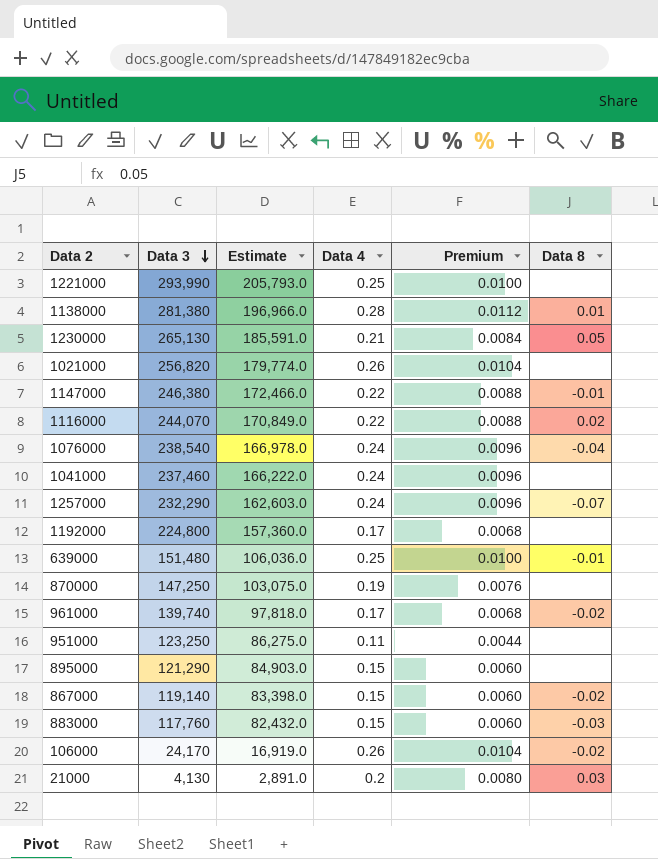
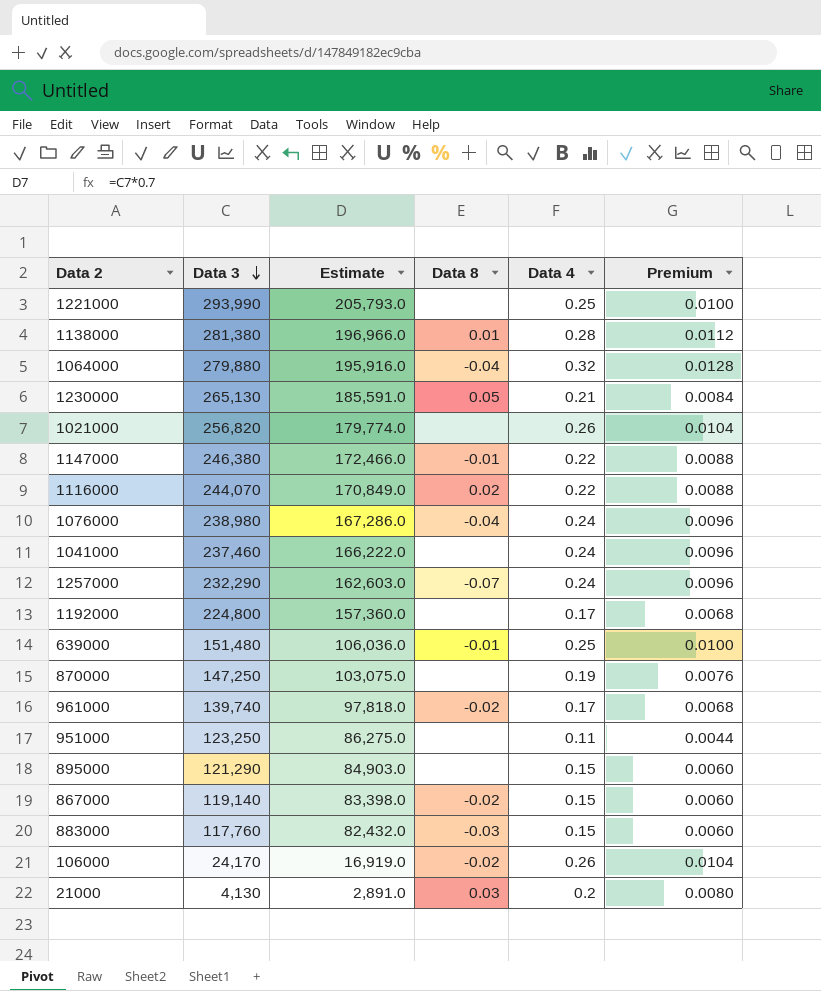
column Data 8 | position: 6 -> 4
row 1064000: none -> 279,880 | 195,916.0 | -0.04 | 0.32 | 0.0128
1076000 | Data 3: 238,540 -> 238,980
1076000 | Estimate: 166,978.0 -> 167,286.0

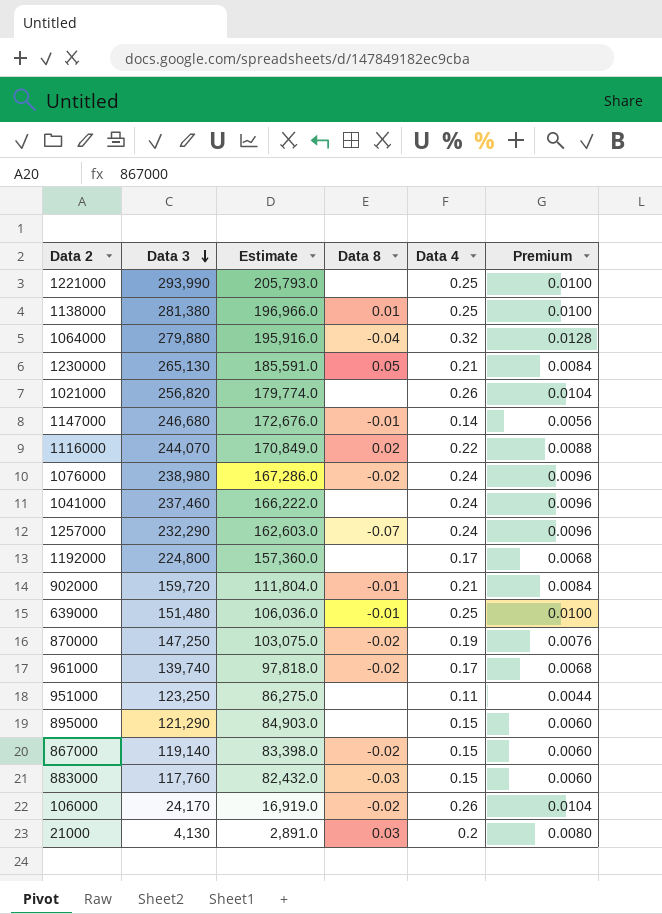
1138000 | Data 4: 0.28 -> 0.25
1138000 | Premium: 0.0112 -> 0.0100
1147000 | Data 3: 246,380 -> 246,680
1147000 | Estimate: 172,466.0 -> 172,676.0
1147000 | Data 4: 0.22 -> 0.14
1147000 | Premium: 0.0088 -> 0.0056
1076000 | Data 8: -0.04 -> -0.02
row 902000: none -> 159,720 | 111,804.0 | -0.01 | 0.21 | 0.0084
870000 | Data 8: none -> -0.02

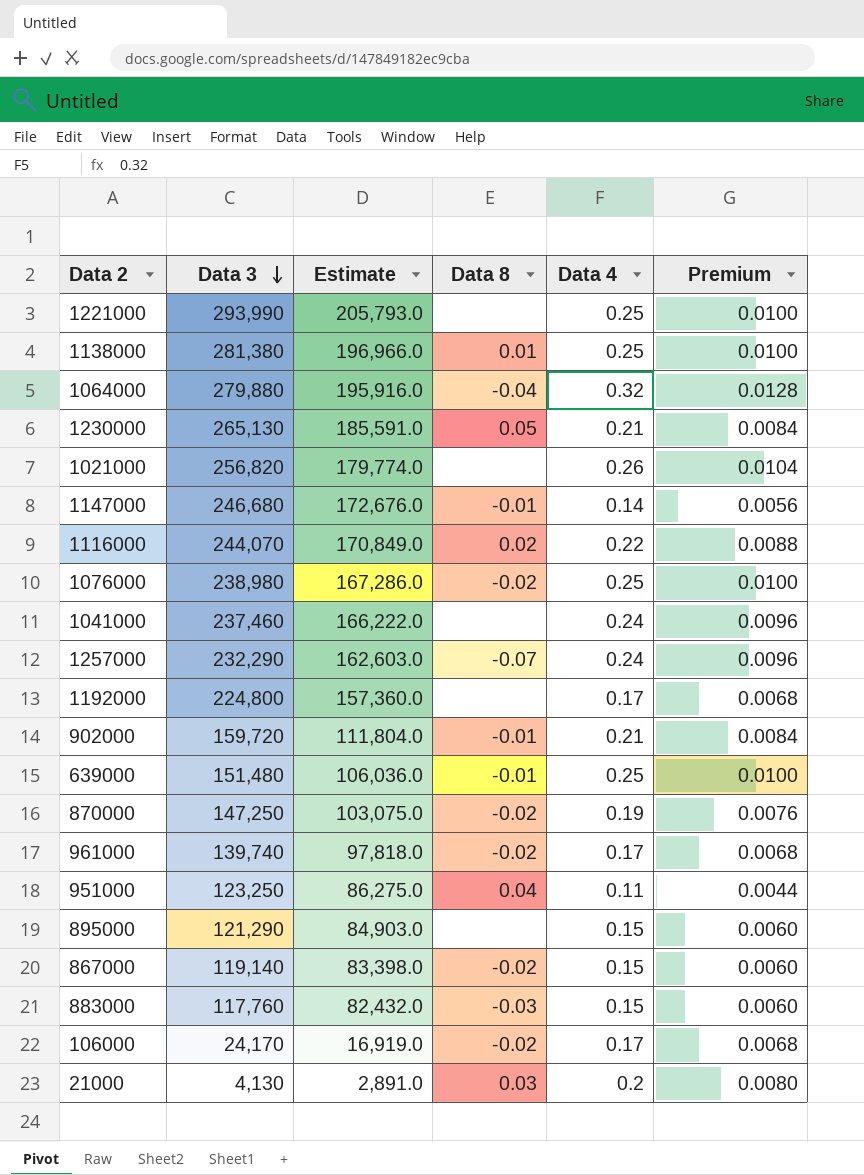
1076000 | Data 4: 0.24 -> 0.25
1076000 | Premium: 0.0096 -> 0.0100
951000 | Data 8: none -> 0.04
106000 | Data 4: 0.26 -> 0.17
106000 | Premium: 0.0104 -> 0.0068

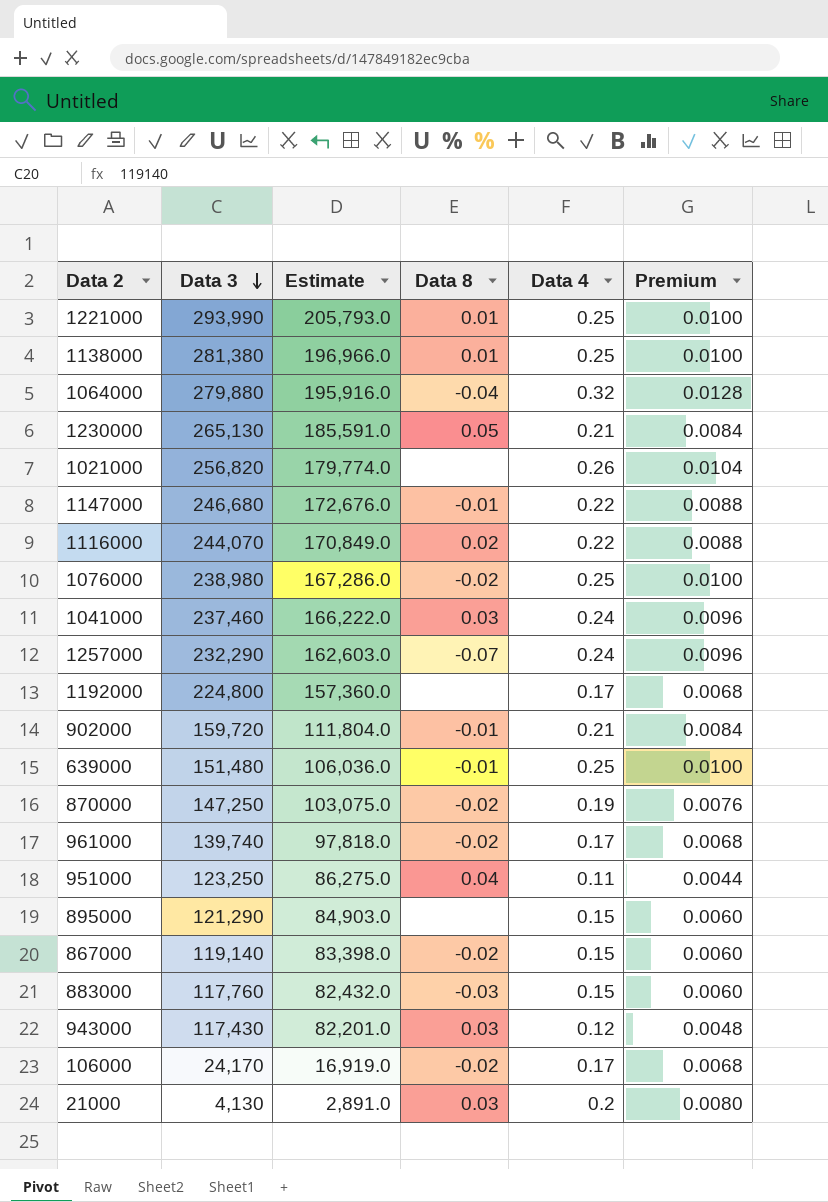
1221000 | Data 8: none -> 0.01
1147000 | Data 4: 0.14 -> 0.22
1147000 | Premium: 0.0056 -> 0.0088
1041000 | Data 8: none -> 0.03
row 943000: none -> 117,430 | 82,201.0 | 0.03 | 0.12 | 0.0048

